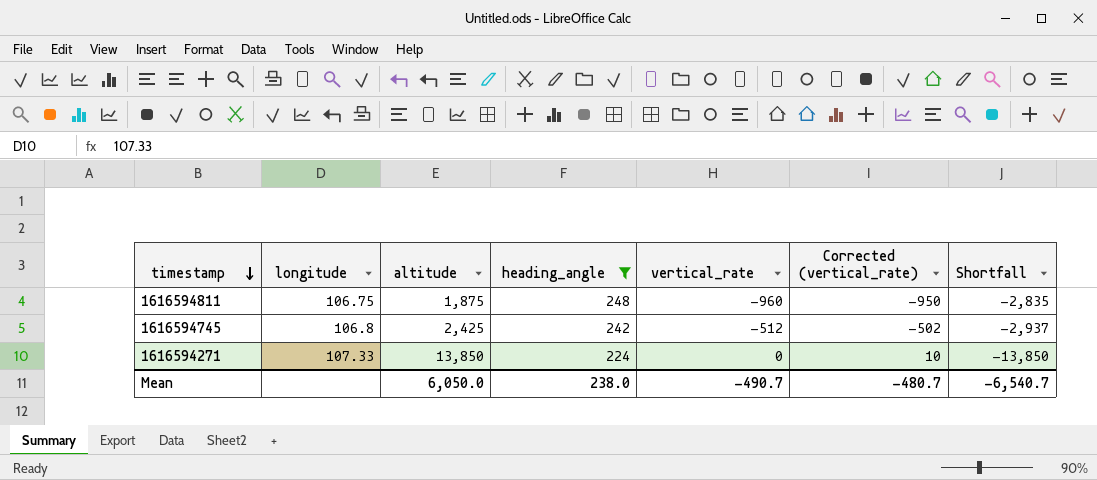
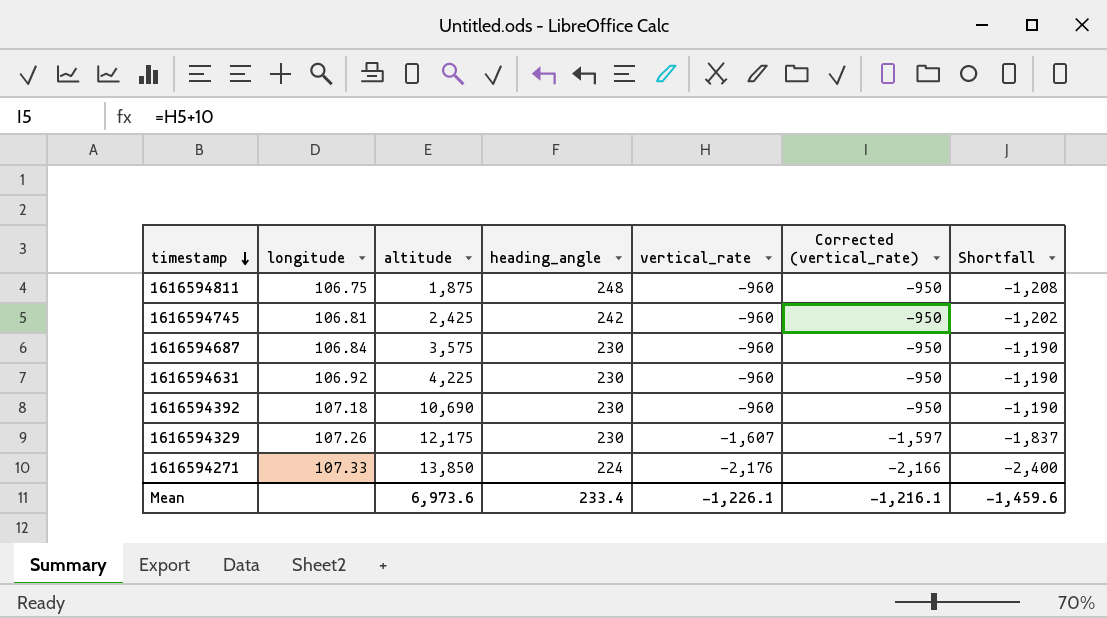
filter: heading_angle != 230 -> none
column Shortfall | formula: [vertical_rate] - [altitude] -> [vertical_rate] - [heading_angle]
1616594745 | longitude: 106.8 -> 106.81
1616594745 | vertical_rate: -512 -> -960
1616594745 | Corrected (vertical_rate): -502 -> -950
1616594271 | vertical_rate: 0 -> -2,176
1616594271 | Corrected (vertical_rate): 10 -> -2,166
Mean | altitude: 6,050.0 -> 6,973.6
Mean | heading_angle: 238.0 -> 233.4
Mean | vertical_rate: -490.7 -> -1,226.1
Mean | Corrected (vertical_rate): -480.7 -> -1,216.1
Mean | Shortfall: -6,540.7 -> -1,459.6

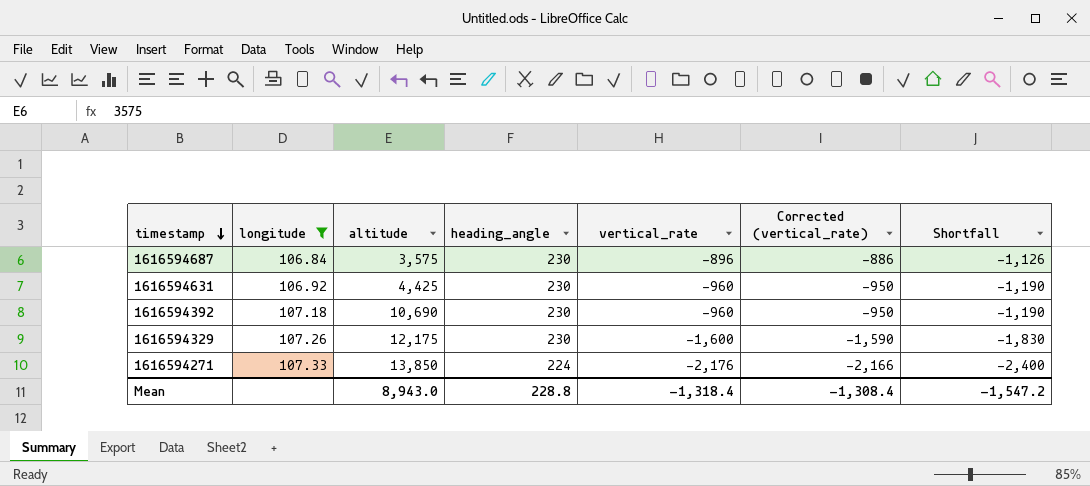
filter: none -> longitude >= 106.84
1616594687 | vertical_rate: -960 -> -896
1616594687 | Corrected (vertical_rate): -950 -> -886
1616594687 | Shortfall: -1,190 -> -1,126
1616594631 | altitude: 4,225 -> 4,425
1616594329 | vertical_rate: -1,607 -> -1,600
1616594329 | Corrected (vertical_rate): -1,597 -> -1,590
1616594329 | Shortfall: -1,837 -> -1,830
Mean | altitude: 6,973.6 -> 8,943.0
Mean | heading_angle: 233.4 -> 228.8
Mean | vertical_rate: -1,226.1 -> -1,318.4
Mean | Corrected (vertical_rate): -1,216.1 -> -1,308.4
Mean | Shortfall: -1,459.6 -> -1,547.2

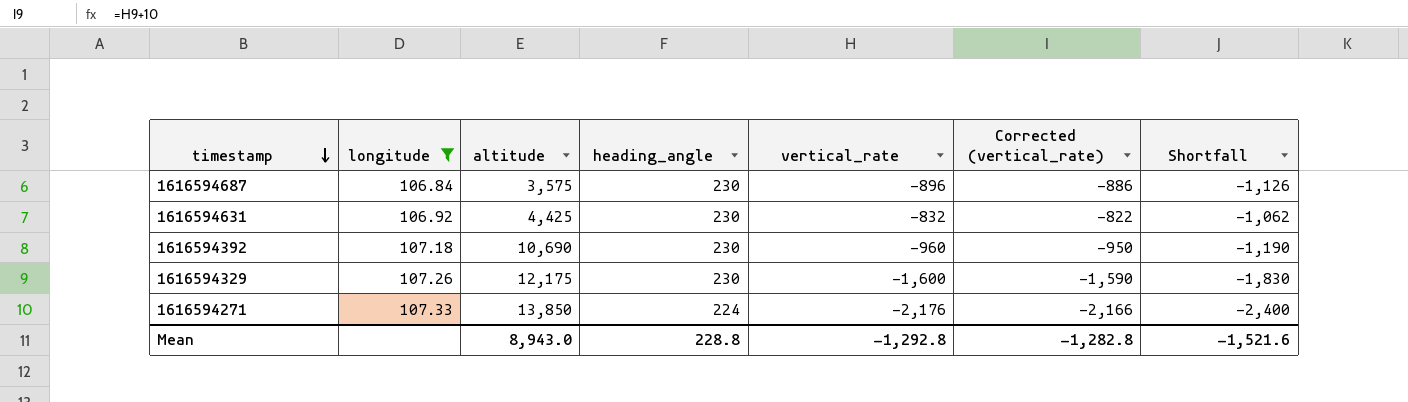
1616594631 | vertical_rate: -960 -> -832
1616594631 | Corrected (vertical_rate): -950 -> -822
1616594631 | Shortfall: -1,190 -> -1,062
Mean | vertical_rate: -1,318.4 -> -1,292.8
Mean | Corrected (vertical_rate): -1,308.4 -> -1,282.8
Mean | Shortfall: -1,547.2 -> -1,521.6

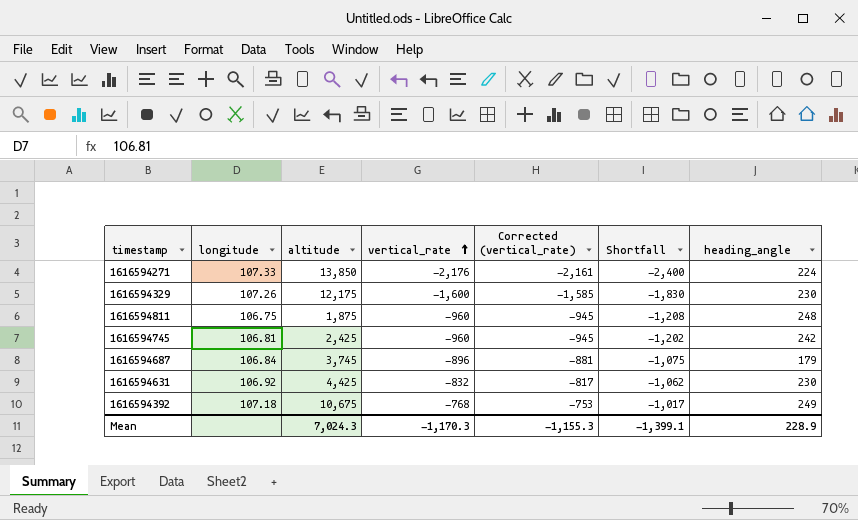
filter: longitude >= 106.84 -> none
row order: timestamp descending -> vertical_rate ascending
column Corrected (vertical_rate) | formula: [vertical_rate] + 10 -> [vertical_rate] + 15
column heading_angle | position: 4 -> 7
1616594687 | altitude: 3,575 -> 3,745
1616594687 | Shortfall: -1,126 -> -1,075
1616594687 | heading_angle: 230 -> 179
1616594392 | altitude: 10,690 -> 10,675
1616594392 | vertical_rate: -960 -> -768
1616594392 | Shortfall: -1,190 -> -1,017
1616594392 | heading_angle: 230 -> 249
Mean | altitude: 8,943.0 -> 7,024.3
Mean | vertical_rate: -1,292.8 -> -1,170.3
Mean | Corrected (vertical_rate): -1,282.8 -> -1,155.3
Mean | Shortfall: -1,521.6 -> -1,399.1
Mean | heading_angle: 228.8 -> 228.9

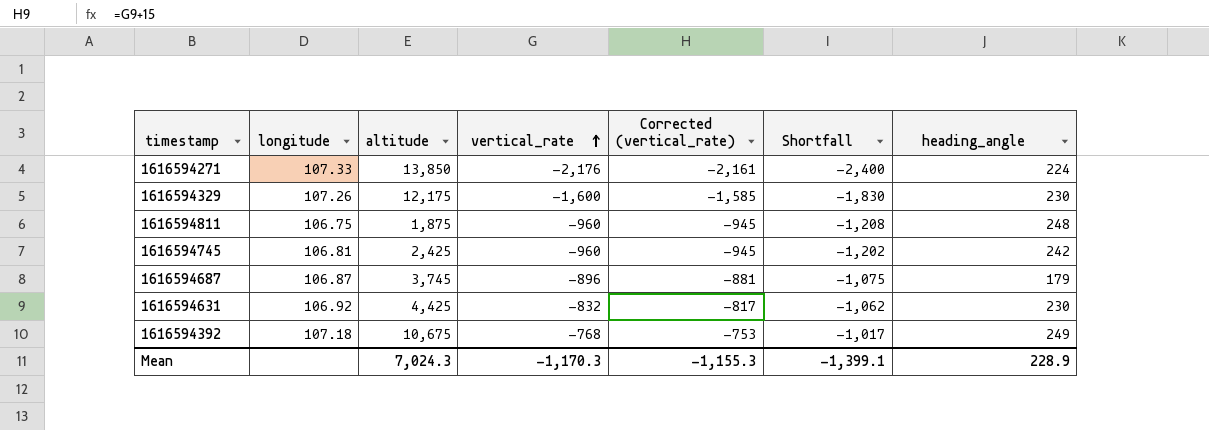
1616594687 | longitude: 106.84 -> 106.87

